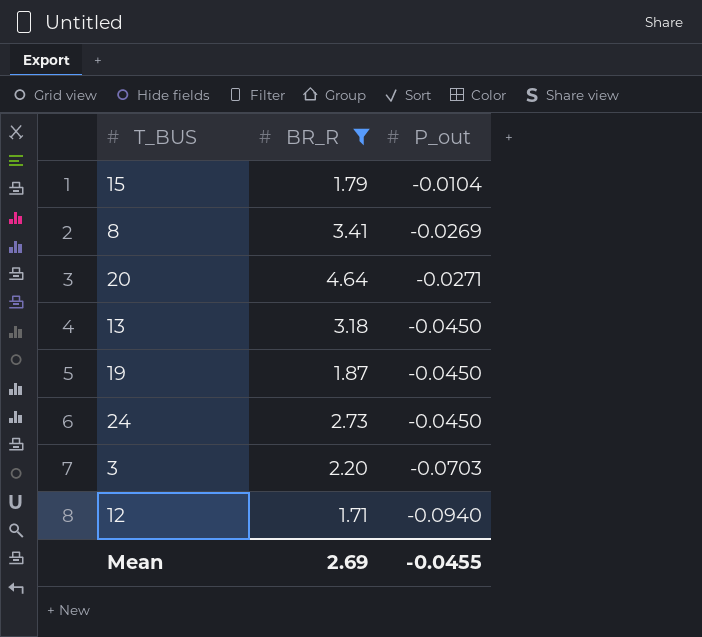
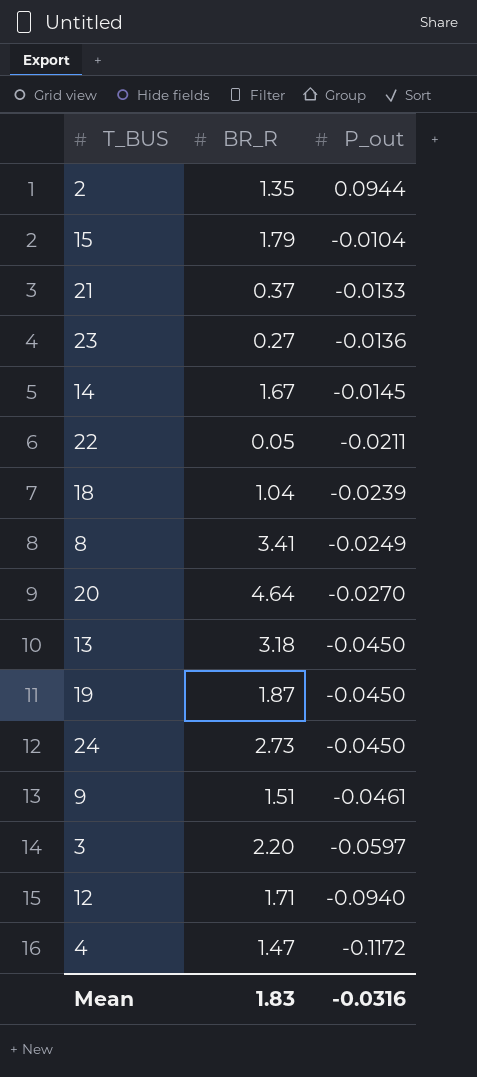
filter: BR_R >= 1.71 -> none
8 | P_out: -0.0269 -> -0.0249
20 | P_out: -0.0271 -> -0.0270
3 | P_out: -0.0703 -> -0.0597
Mean | BR_R: 2.69 -> 1.83
Mean | P_out: -0.0455 -> -0.0316

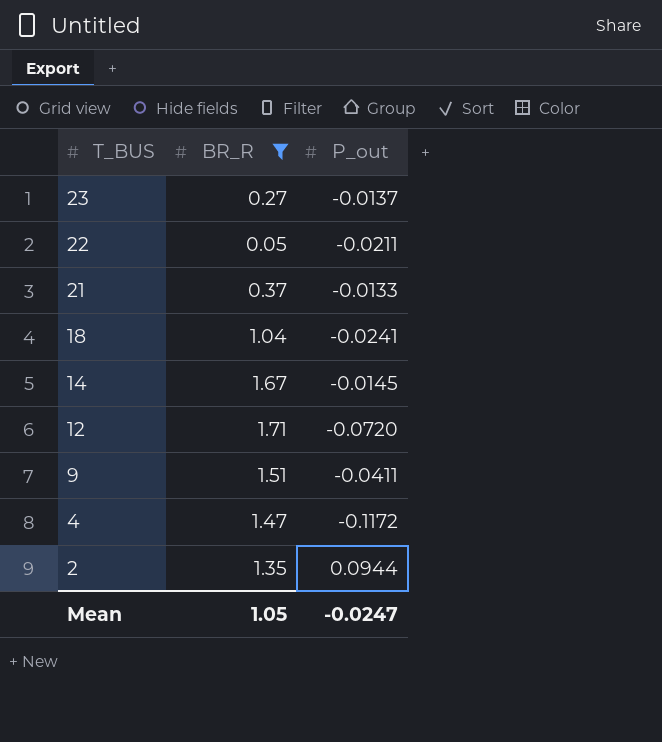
filter: none -> BR_R <= 1.71
row order: P_out descending -> T_BUS descending
23 | P_out: -0.0136 -> -0.0137
18 | P_out: -0.0239 -> -0.0241
12 | P_out: -0.0940 -> -0.0720
9 | P_out: -0.0461 -> -0.0411
Mean | BR_R: 1.83 -> 1.05
Mean | P_out: -0.0316 -> -0.0247

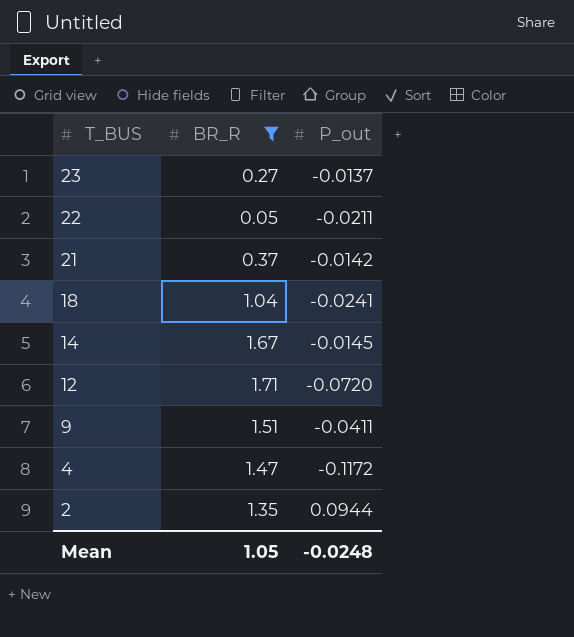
21 | P_out: -0.0133 -> -0.0142
Mean | P_out: -0.0247 -> -0.0248

